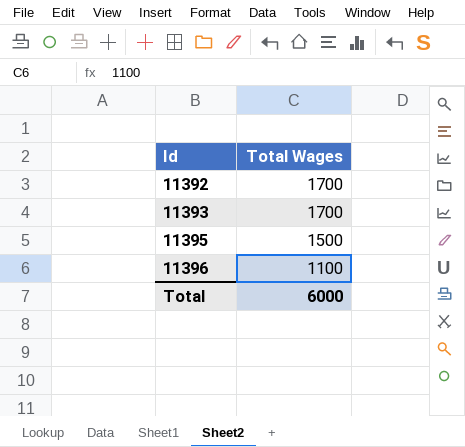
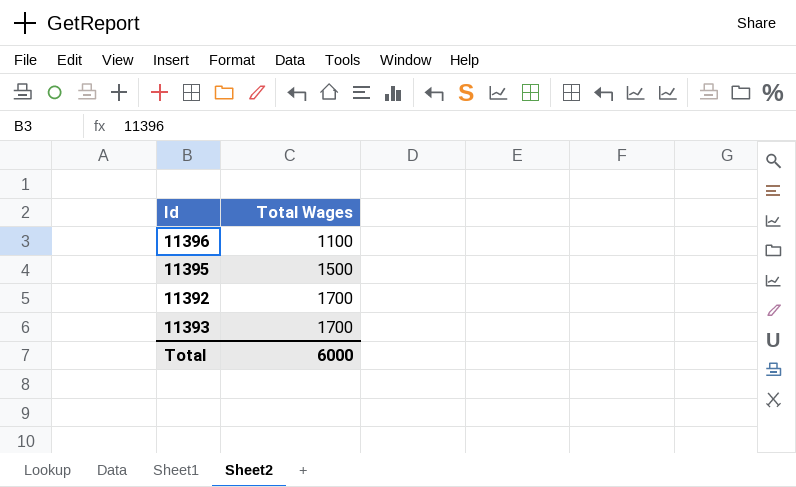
row order: Id ascending -> Total Wages ascending

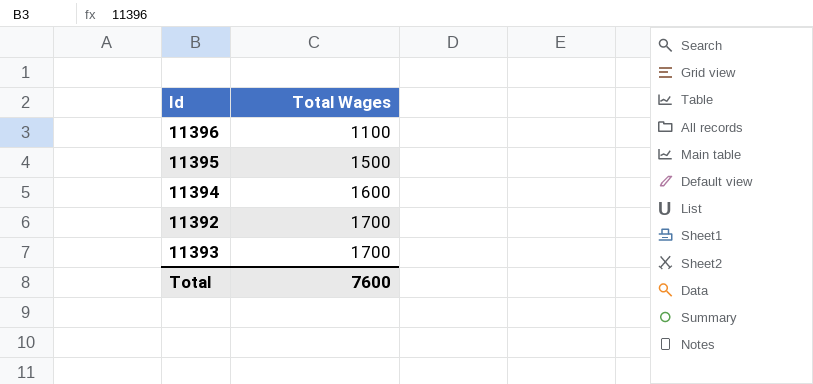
row 11394: none -> 1600
Total | Total Wages: 6000 -> 7600

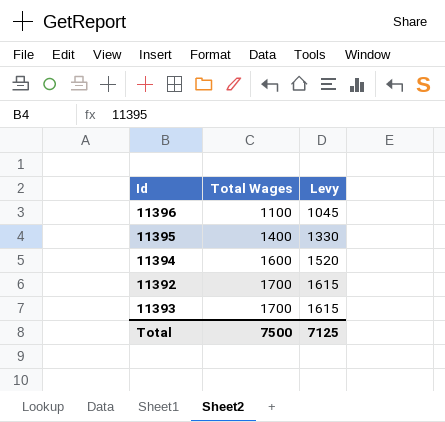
column Levy | formula: none -> [Total Wages] * 0.95
11395 | Total Wages: 1500 -> 1400
Total | Total Wages: 7600 -> 7500

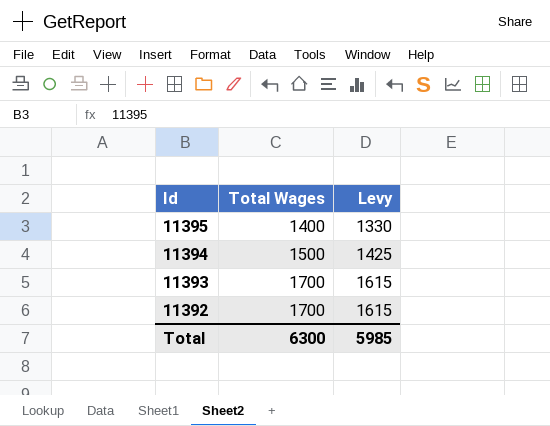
row order: Total Wages ascending -> Id descending
row 11396: 1100 | 1045 -> none
11394 | Total Wages: 1600 -> 1500
11394 | Levy: 1520 -> 1425
Total | Total Wages: 7500 -> 6300
Total | Levy: 7125 -> 5985

